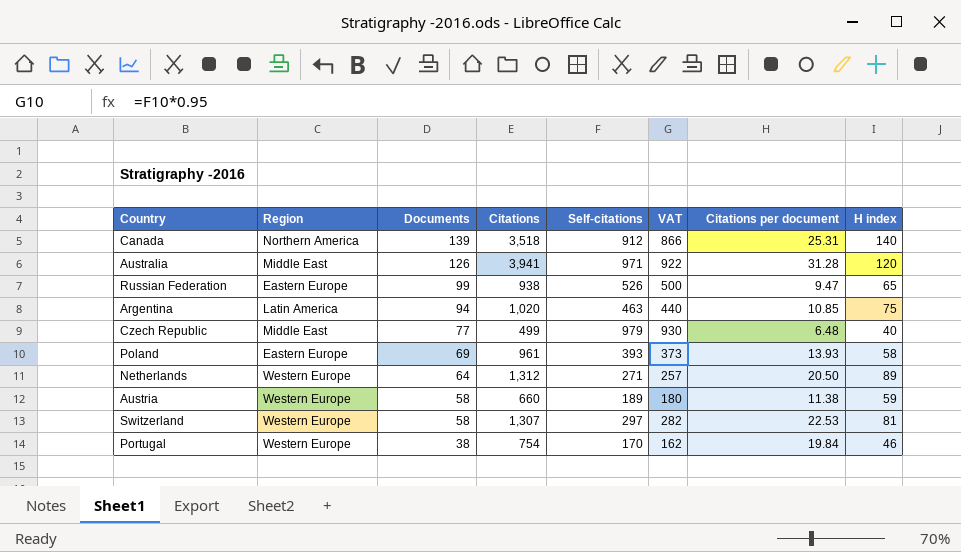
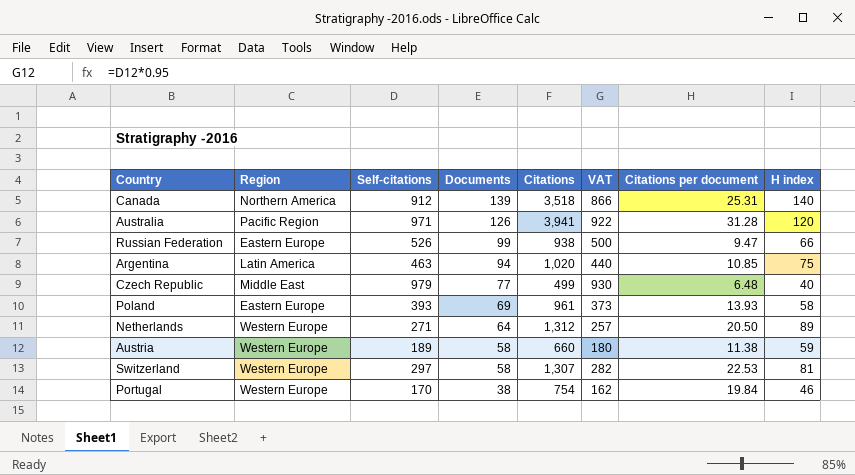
column Self-citations | position: 5 -> 3
Australia | Region: Middle East -> Pacific Region
Russian Federation | H index: 65 -> 66

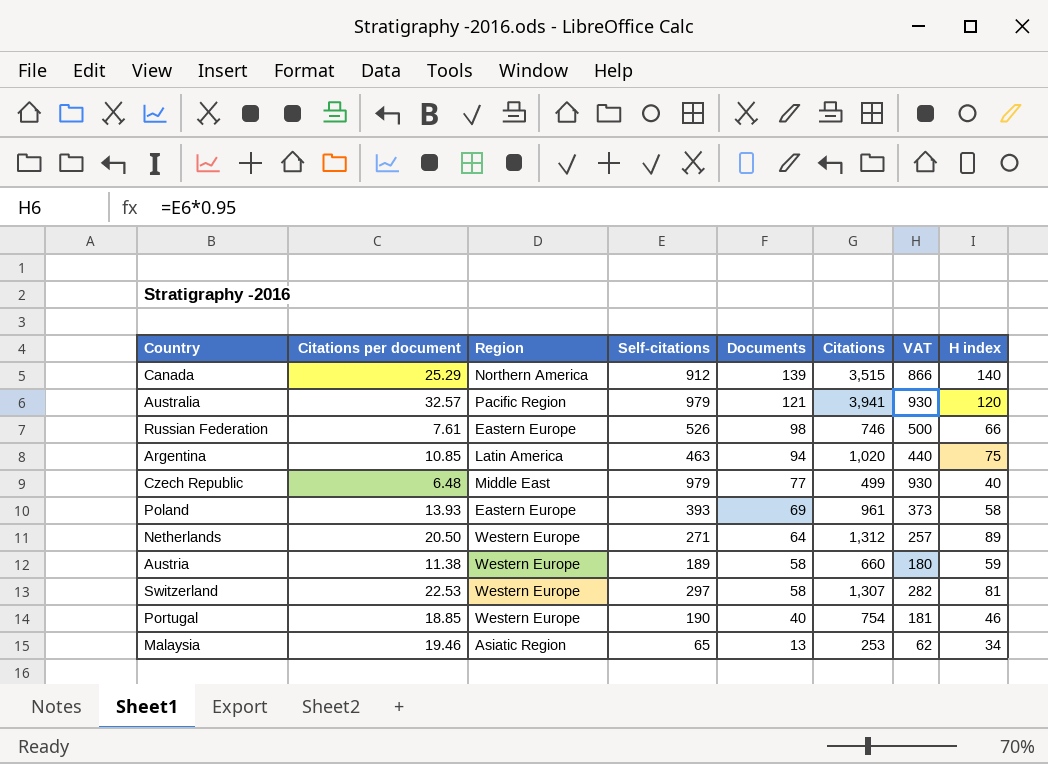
column Citations per document | position: 7 -> 2
Canada | Citations per document: 25.31 -> 25.29
Canada | Citations: 3,518 -> 3,515
Australia | Citations per document: 31.28 -> 32.57
Australia | Self-citations: 971 -> 979
Australia | Documents: 126 -> 121
Australia | VAT: 922 -> 930
Russian Federation | Citations per document: 9.47 -> 7.61
Russian Federation | Documents: 99 -> 98
Russian Federation | Citations: 938 -> 746
Portugal | Citations per document: 19.84 -> 18.85
Portugal | Self-citations: 170 -> 190
Portugal | Documents: 38 -> 40
Portugal | VAT: 162 -> 181
row Malaysia: none -> 19.46 | Asiatic Region | 65 | 13 | 253 | 62 | 34

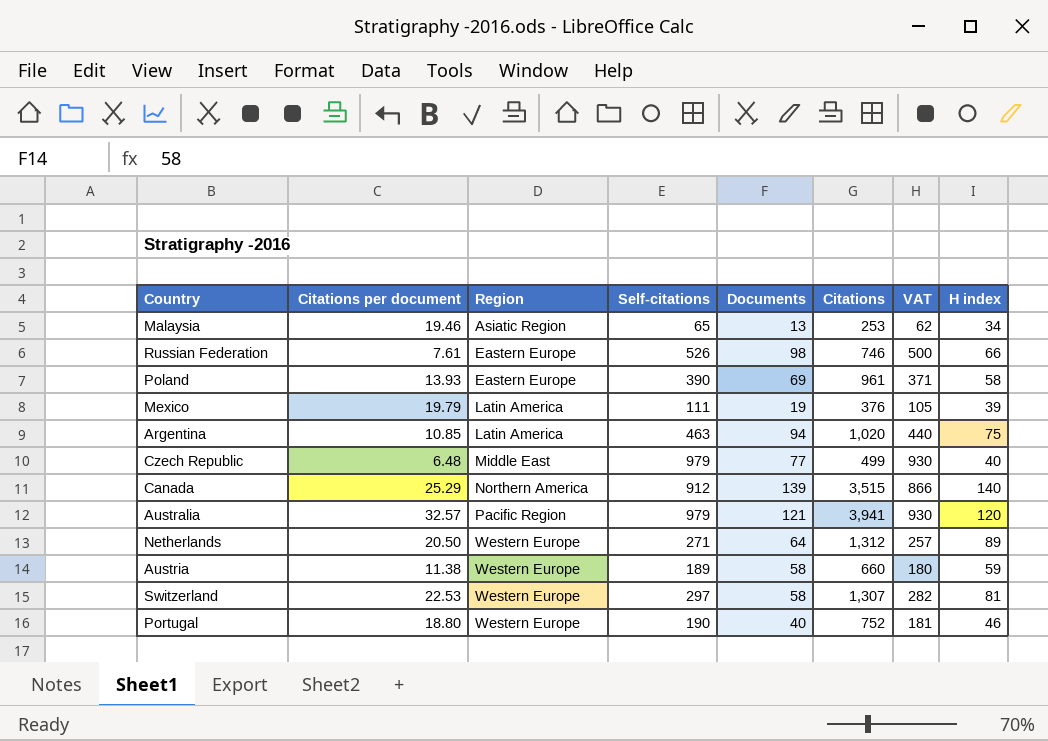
row order: Documents descending -> Region ascending
Poland | Self-citations: 393 -> 390
Poland | VAT: 373 -> 371
row Mexico: none -> 19.79 | Latin America | 111 | 19 | 376 | 105 | 39
Portugal | Citations per document: 18.85 -> 18.80
Portugal | Citations: 754 -> 752

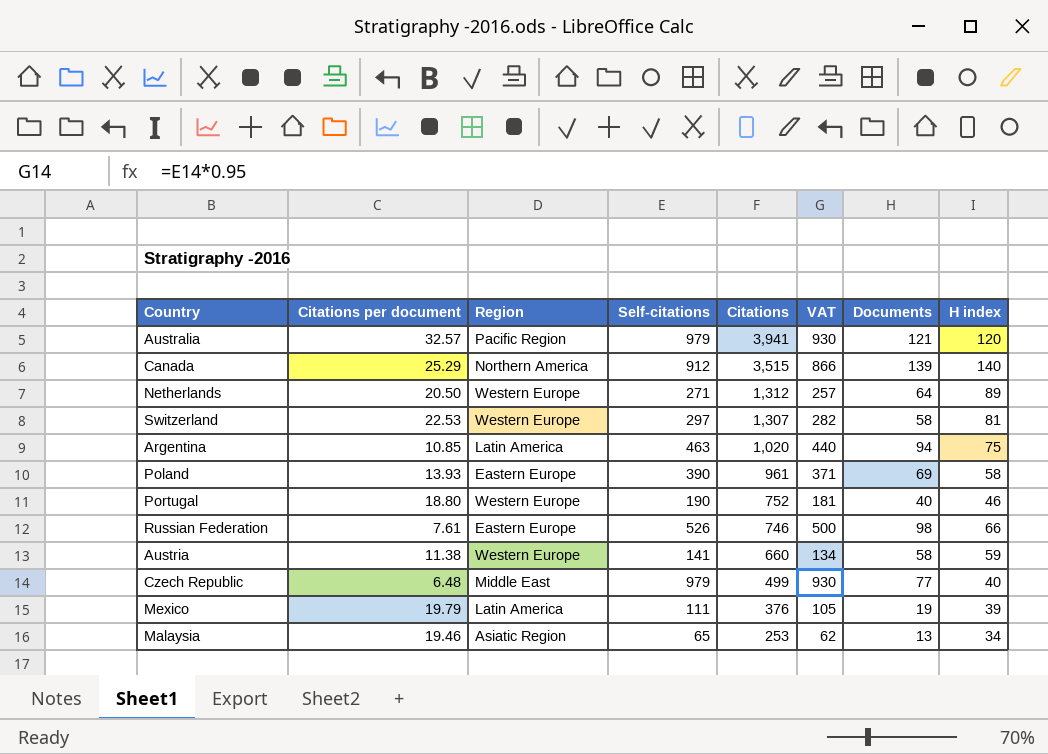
row order: Region ascending -> Citations descending
column Documents | position: 5 -> 7
Austria | Self-citations: 189 -> 141
Austria | VAT: 180 -> 134

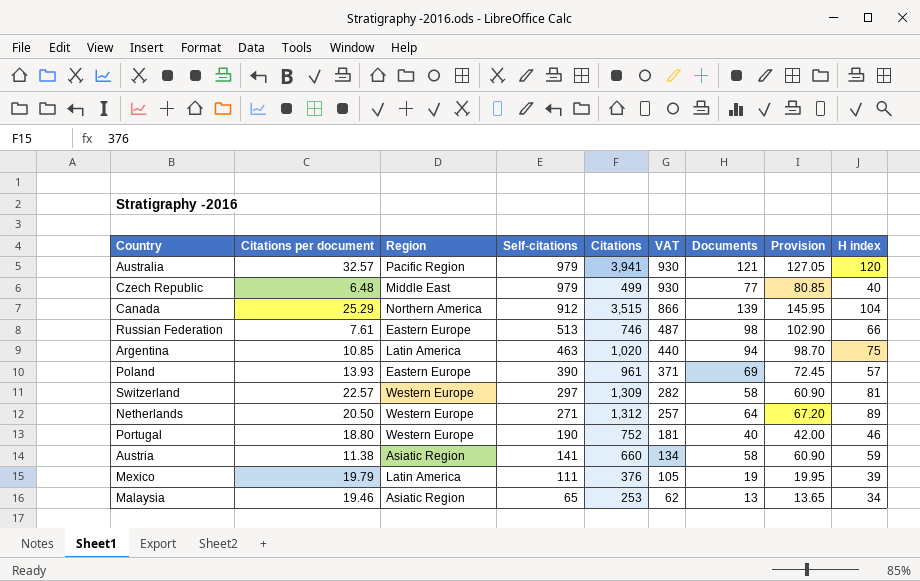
row order: Citations descending -> Self-citations descending
column Provision | formula: none -> [Documents] * 1.05
Canada | H index: 140 -> 104
Russian Federation | Self-citations: 526 -> 513
Russian Federation | VAT: 500 -> 487
Poland | H index: 58 -> 57
Switzerland | Citations per document: 22.53 -> 22.57
Switzerland | Citations: 1,307 -> 1,309
Austria | Region: Western Europe -> Asiatic Region

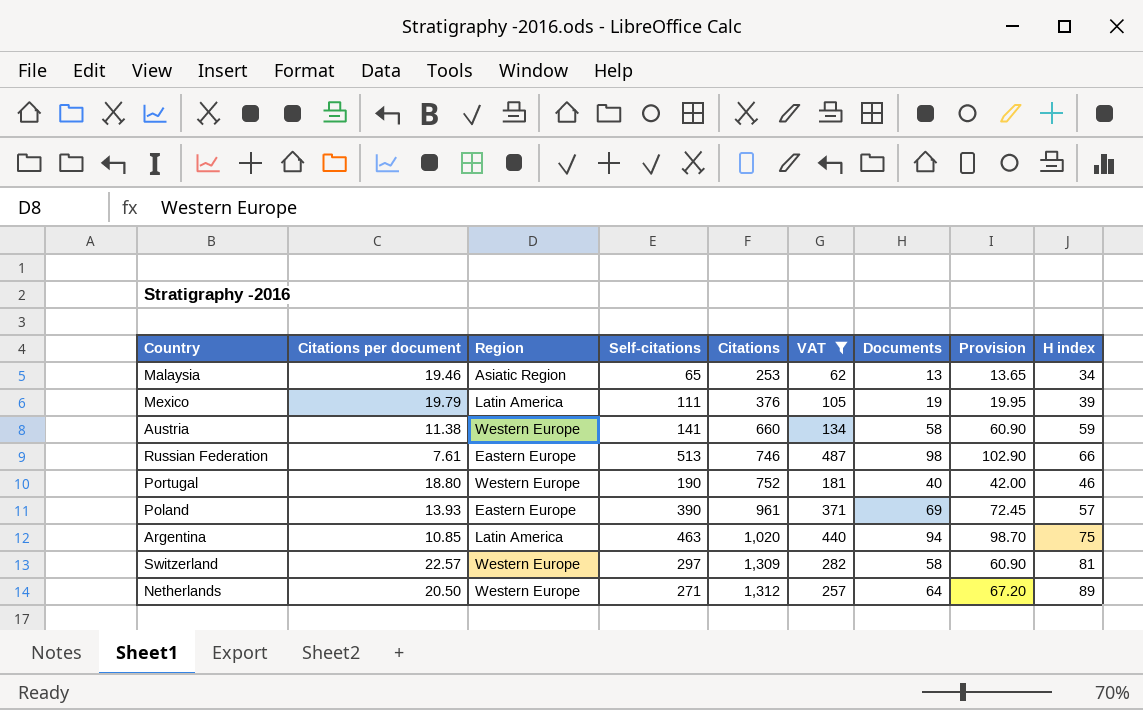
filter: none -> VAT <= 487
row order: Self-citations descending -> Citations ascending
Austria | Region: Asiatic Region -> Western Europe

